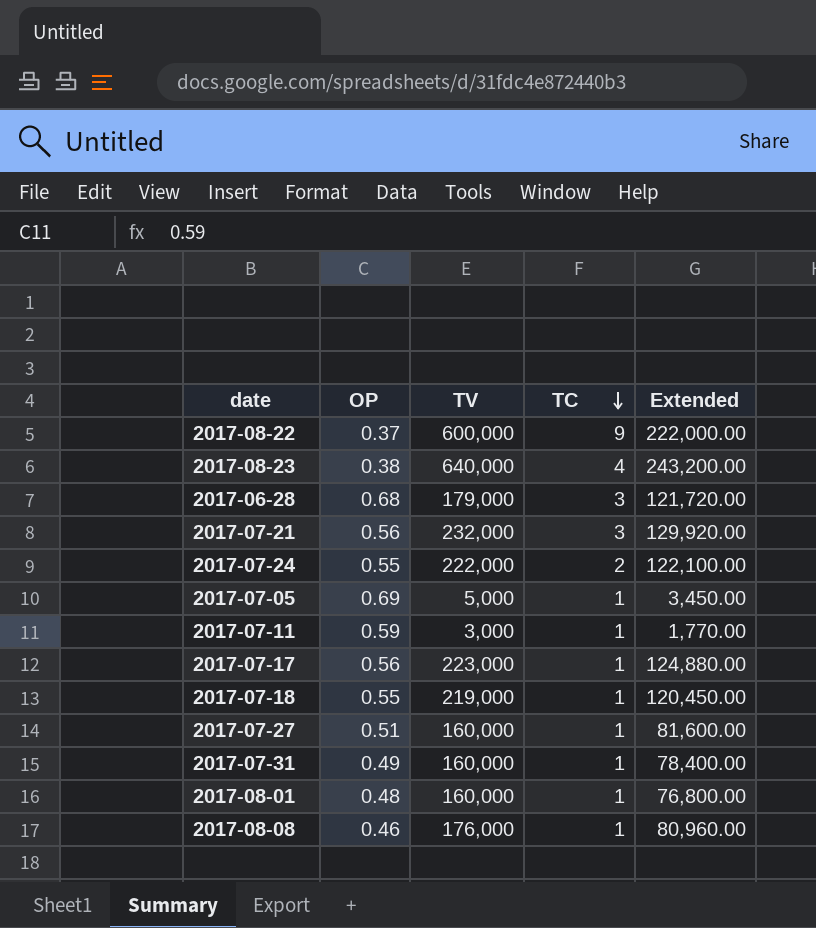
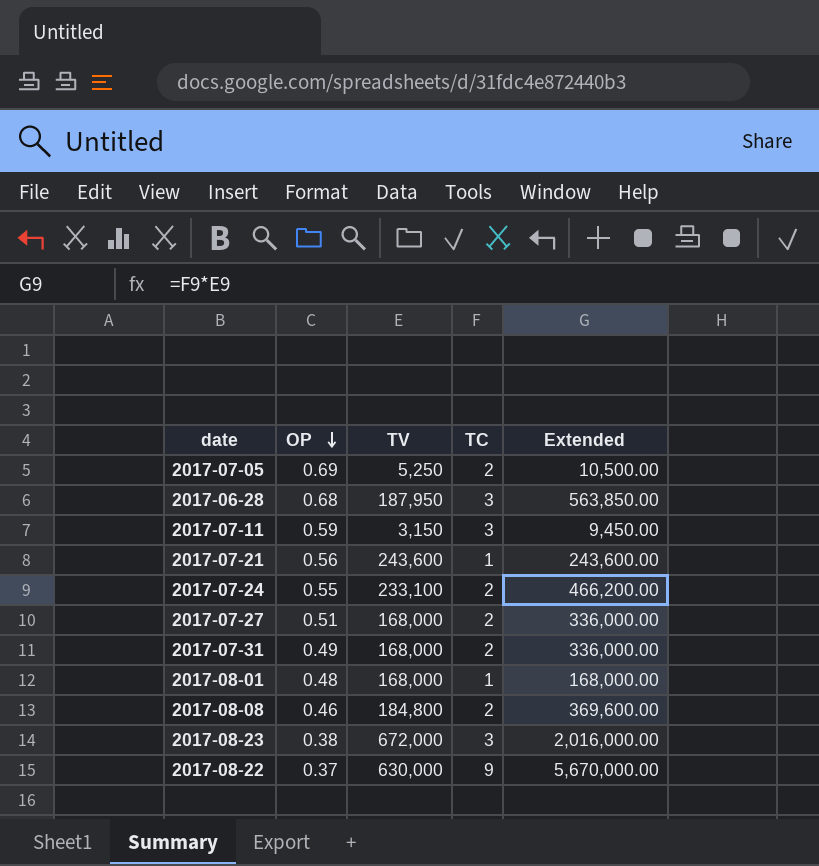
row order: TC descending -> OP descending
column Extended | formula: [OP] * [TV] -> [TV] * [TC]
row 2017-07-17: 0.56 | 223,000 | 1 | 124,880.00 -> none
row 2017-07-18: 0.55 | 219,000 | 1 | 120,450.00 -> none
2017-07-05 | TV: 5,000 -> 5,250
2017-07-05 | TC: 1 -> 2
2017-06-28 | TV: 179,000 -> 187,950
2017-07-11 | TV: 3,000 -> 3,150
2017-07-11 | TC: 1 -> 3
2017-07-21 | TV: 232,000 -> 243,600
2017-07-21 | TC: 3 -> 1
2017-07-24 | TV: 222,000 -> 233,100
2017-07-27 | TV: 160,000 -> 168,000
2017-07-27 | TC: 1 -> 2
2017-07-31 | TV: 160,000 -> 168,000
2017-07-31 | TC: 1 -> 2
2017-08-01 | TV: 160,000 -> 168,000
2017-08-08 | TV: 176,000 -> 184,800
2017-08-08 | TC: 1 -> 2
2017-08-23 | TV: 640,000 -> 672,000
2017-08-23 | TC: 4 -> 3
2017-08-22 | TV: 600,000 -> 630,000

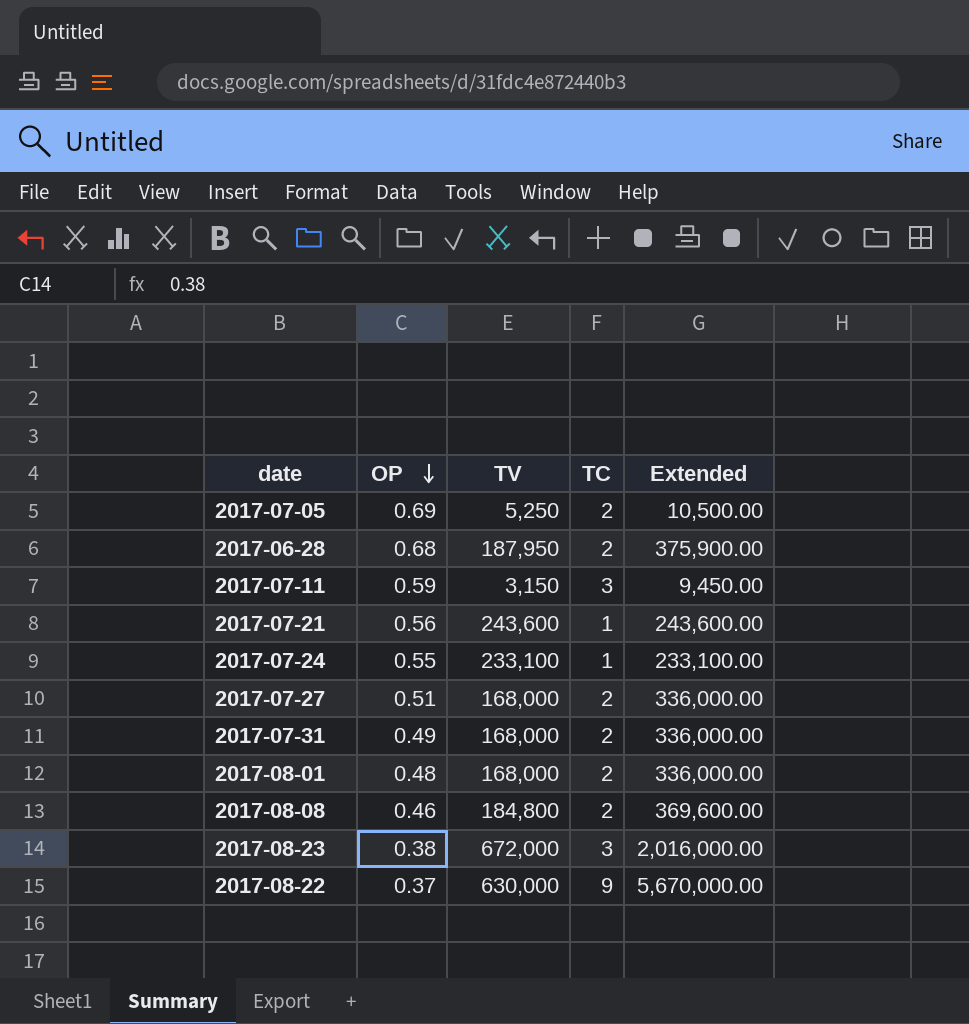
2017-06-28 | TC: 3 -> 2
2017-06-28 | Extended: 563,850.00 -> 375,900.00
2017-07-24 | TC: 2 -> 1
2017-07-24 | Extended: 466,200.00 -> 233,100.00
2017-08-01 | TC: 1 -> 2
2017-08-01 | Extended: 168,000.00 -> 336,000.00

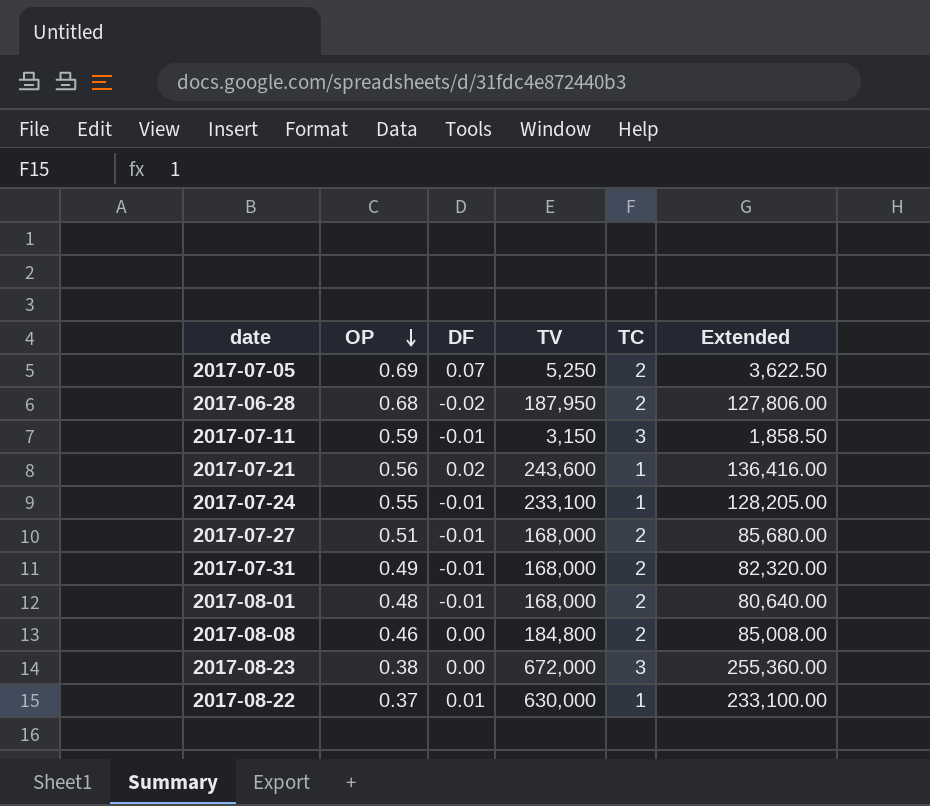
column DF | position: none -> 3
column Extended | formula: [TV] * [TC] -> [OP] * [TV]
2017-08-22 | TC: 9 -> 1

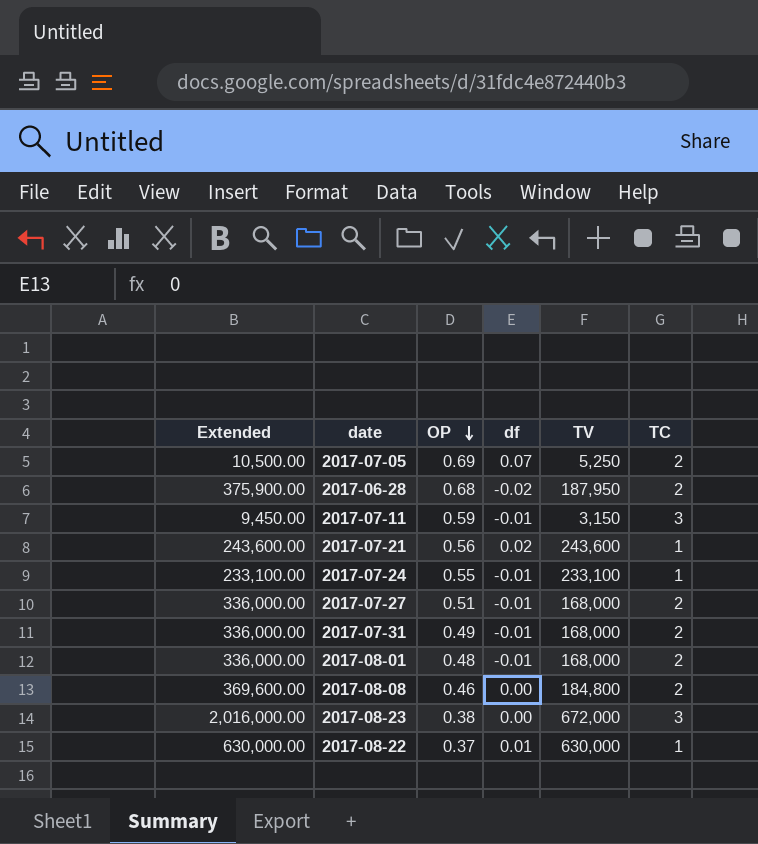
column Extended | formula: [OP] * [TV] -> [TV] * [TC]
column Extended | position: 6 -> 1
column name: DF -> df

